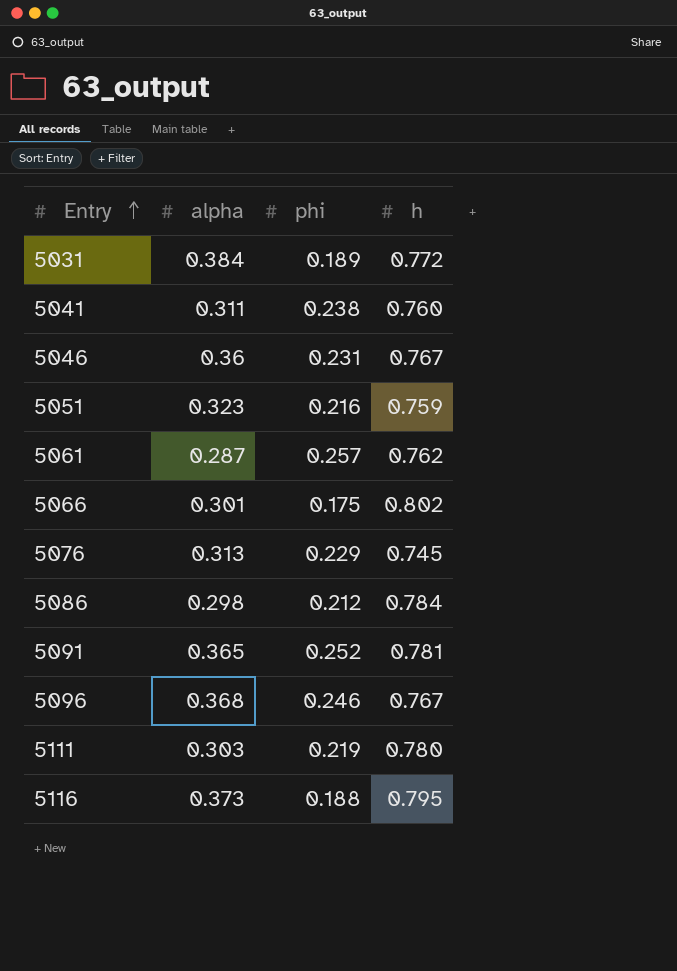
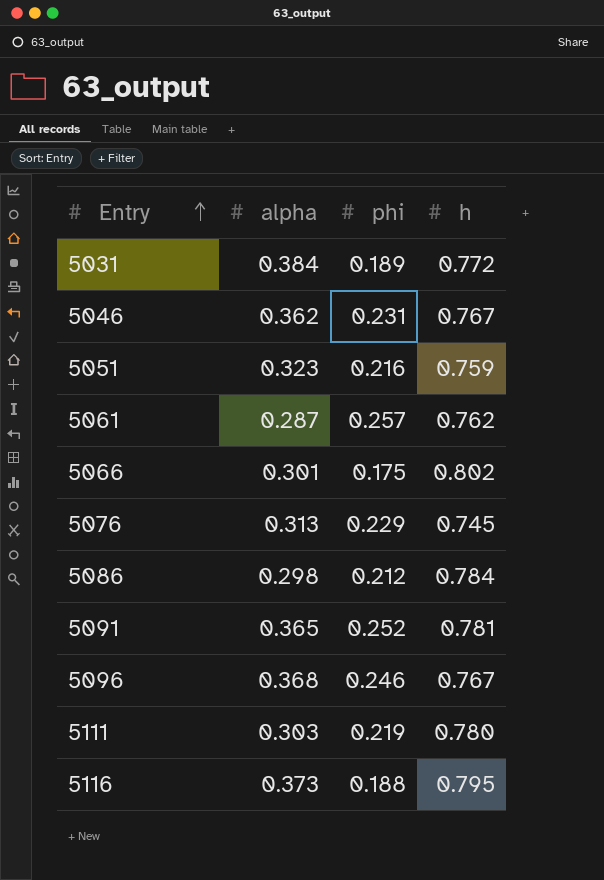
row 5041: 0.311 | 0.238 | 0.760 -> none
5046 | alpha: 0.36 -> 0.362

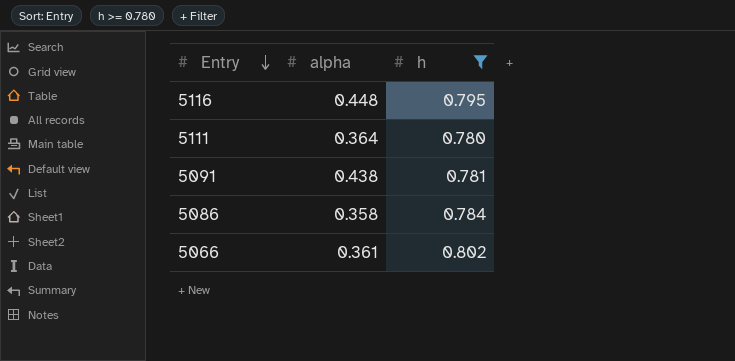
filter: none -> h >= 0.780
row order: Entry ascending -> Entry descending
column phi | position: 3 -> none
5116 | alpha: 0.373 -> 0.448
5111 | alpha: 0.303 -> 0.364
5091 | alpha: 0.365 -> 0.438
5086 | alpha: 0.298 -> 0.358
5066 | alpha: 0.301 -> 0.361

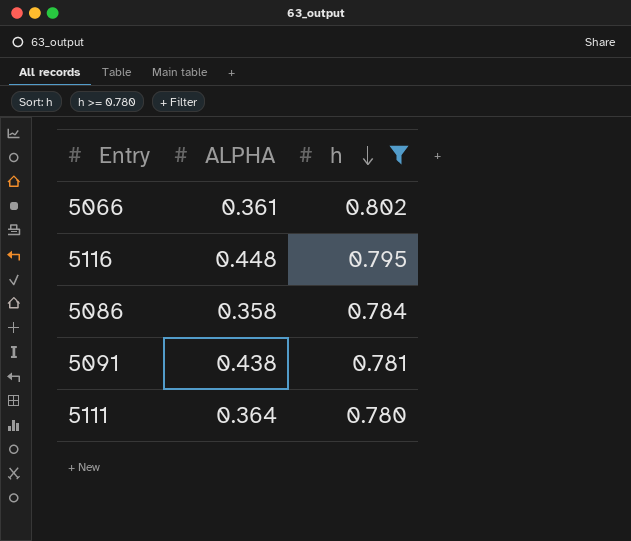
row order: Entry descending -> h descending
column name: alpha -> ALPHA

